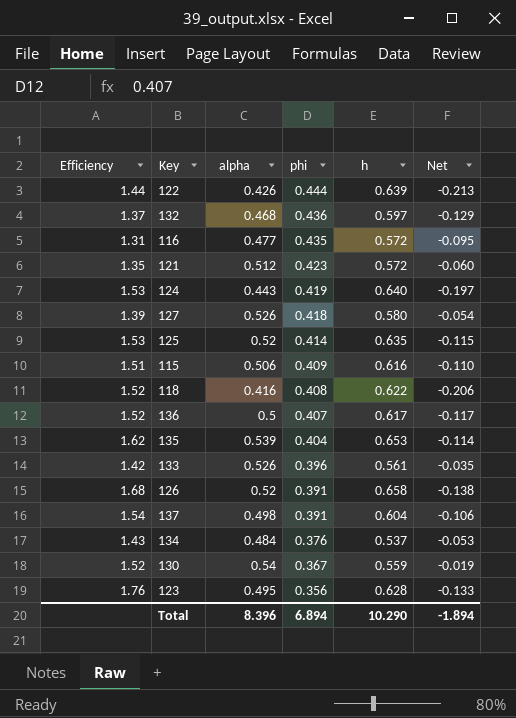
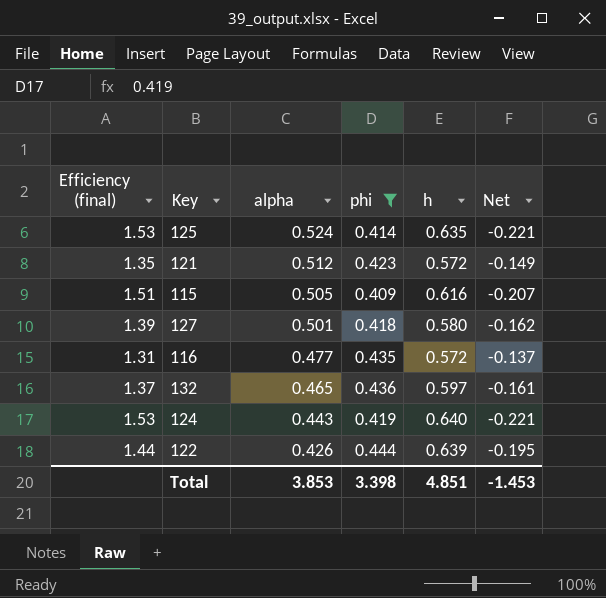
filter: none -> phi >= 0.409
row order: phi descending -> alpha descending
column name: Efficiency -> Efficiency (final)
column Net | formula: [alpha] - [h] -> [phi] - [h]
125 | alpha: 0.52 -> 0.524
115 | alpha: 0.506 -> 0.505
127 | alpha: 0.526 -> 0.501
132 | alpha: 0.468 -> 0.465
Total | alpha: 8.396 -> 3.853
Total | phi: 6.894 -> 3.398
Total | h: 10.290 -> 4.851
Total | Net: -1.894 -> -1.453

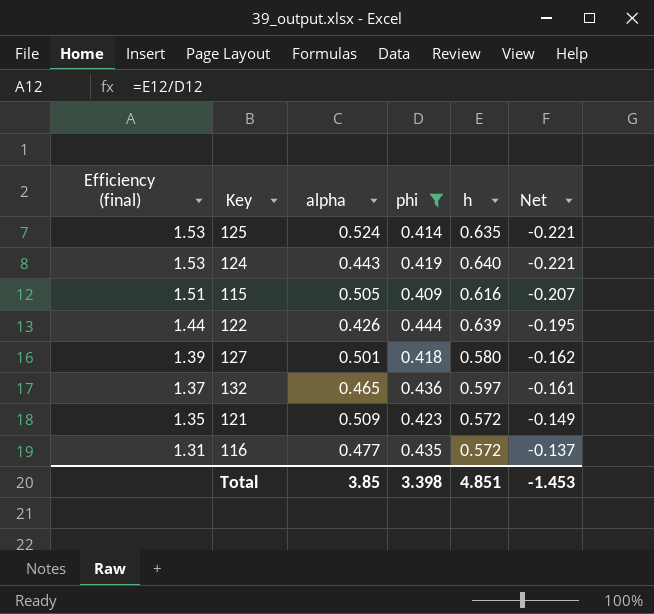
row order: alpha descending -> Efficiency (final) descending
121 | alpha: 0.512 -> 0.509
Total | alpha: 3.853 -> 3.85

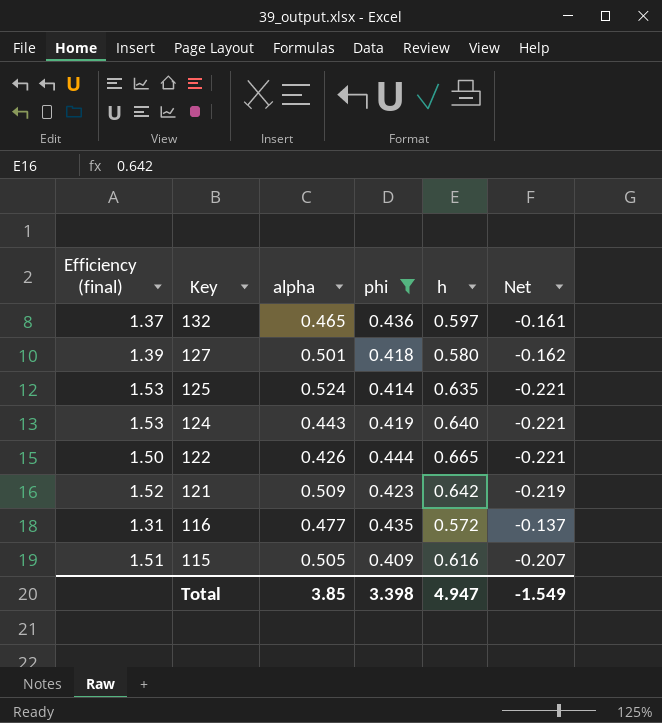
row order: Efficiency (final) descending -> Key descending
122 | Efficiency (final): 1.44 -> 1.50
122 | h: 0.639 -> 0.665
122 | Net: -0.195 -> -0.221
121 | Efficiency (final): 1.35 -> 1.52
121 | h: 0.572 -> 0.642
121 | Net: -0.149 -> -0.219
Total | h: 4.851 -> 4.947
Total | Net: -1.453 -> -1.549

